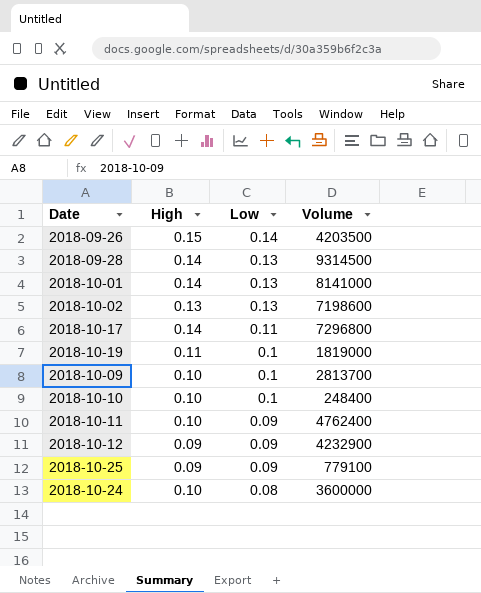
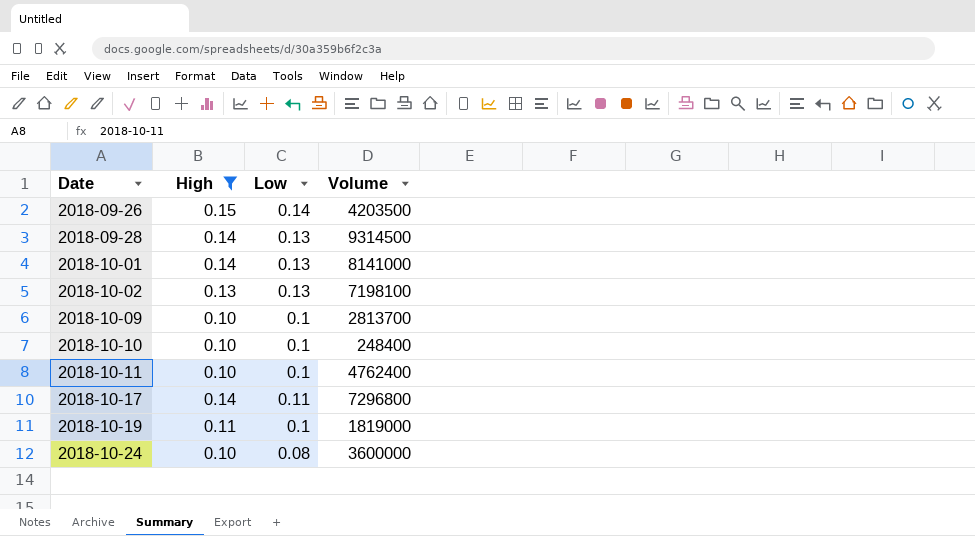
filter: none -> High != 0.09
row order: Low descending -> Date ascending
2018-10-02 | Volume: 7198600 -> 7198100
2018-10-11 | Low: 0.09 -> 0.1

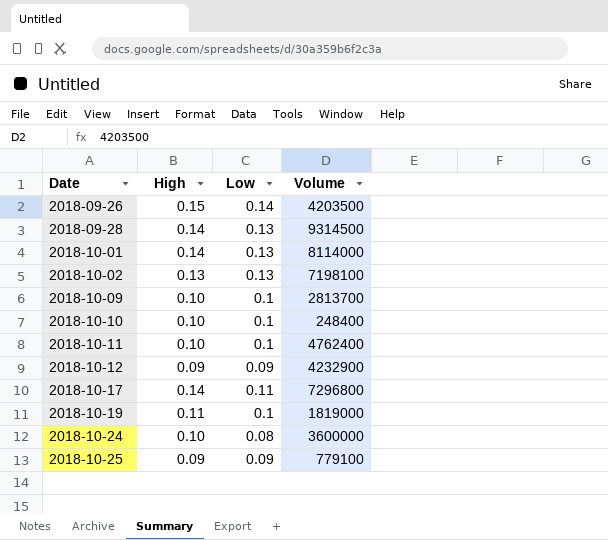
filter: High != 0.09 -> none
2018-10-01 | Volume: 8141000 -> 8114000

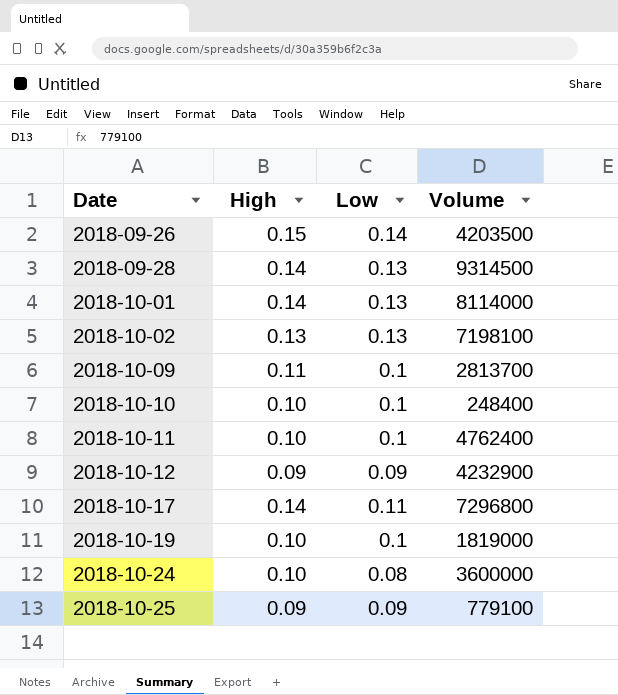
2018-10-09 | High: 0.10 -> 0.11
2018-10-19 | High: 0.11 -> 0.10

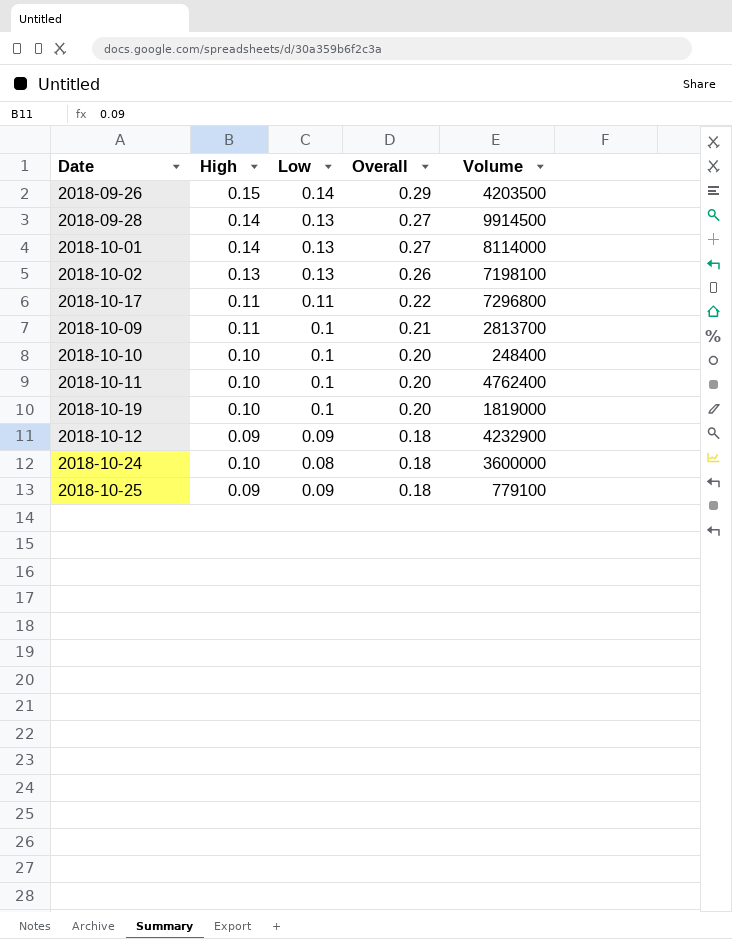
row order: Date ascending -> Overall descending
column Overall | formula: none -> [High] + [Low]
2018-09-28 | Volume: 9314500 -> 9914500
2018-10-17 | High: 0.14 -> 0.11

